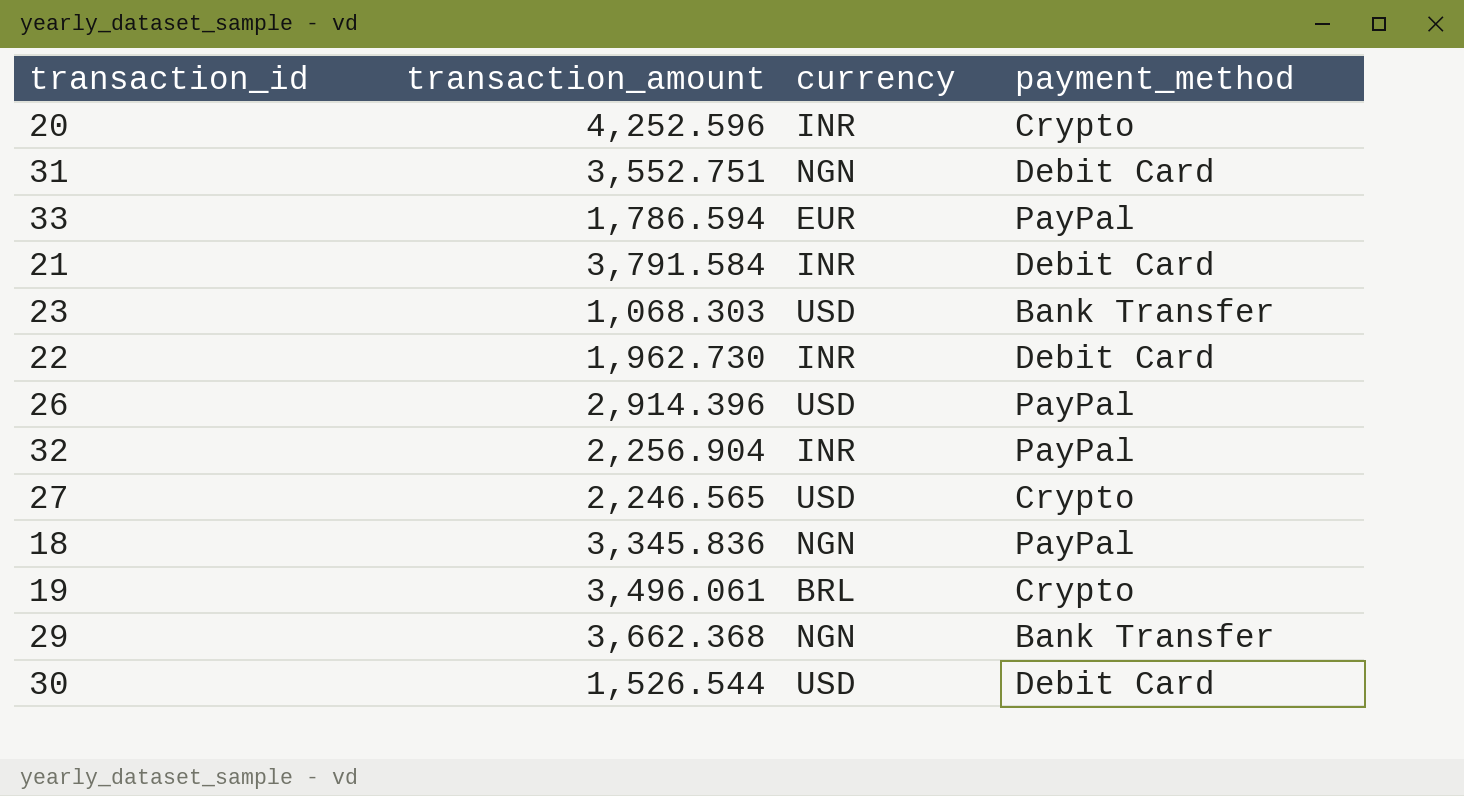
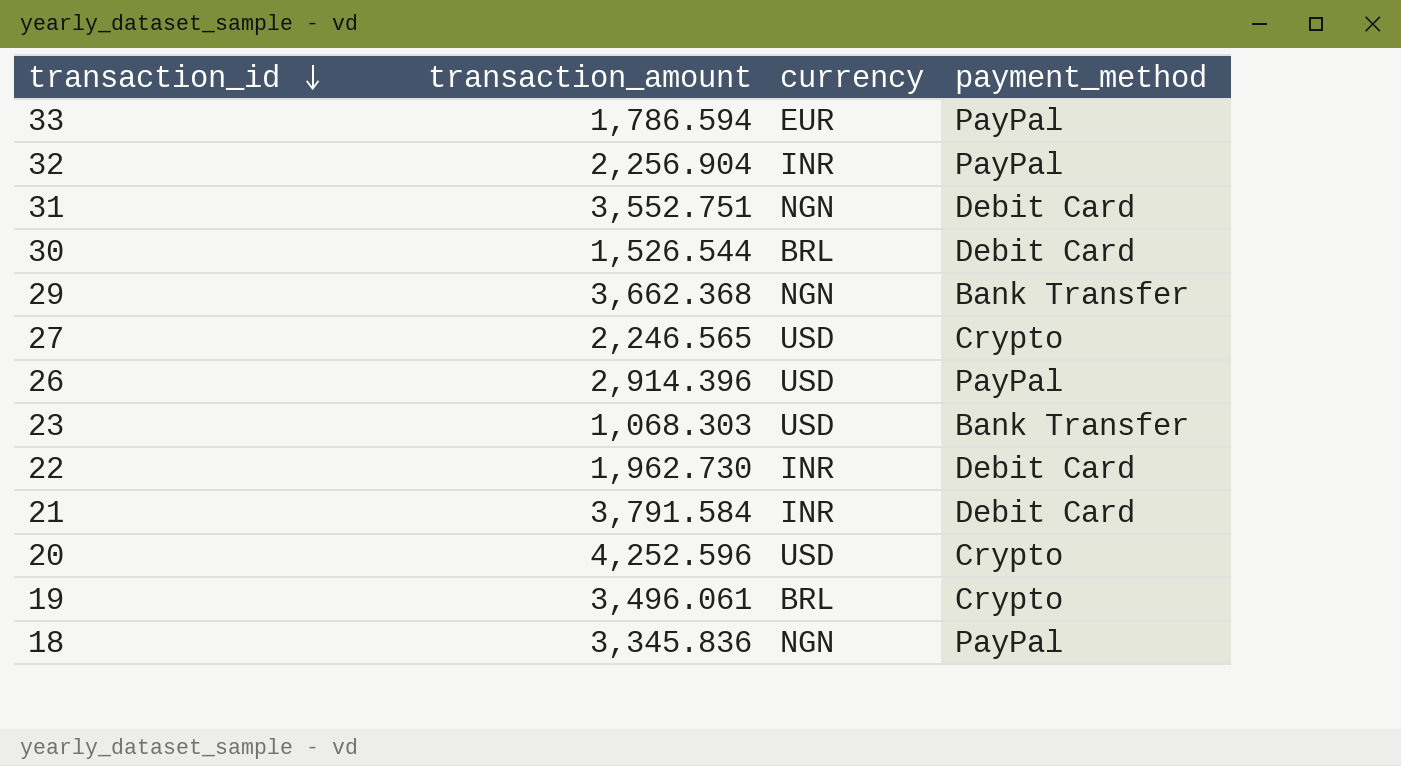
row order: none -> transaction_id descending
30 | currency: USD -> BRL
20 | currency: INR -> USD

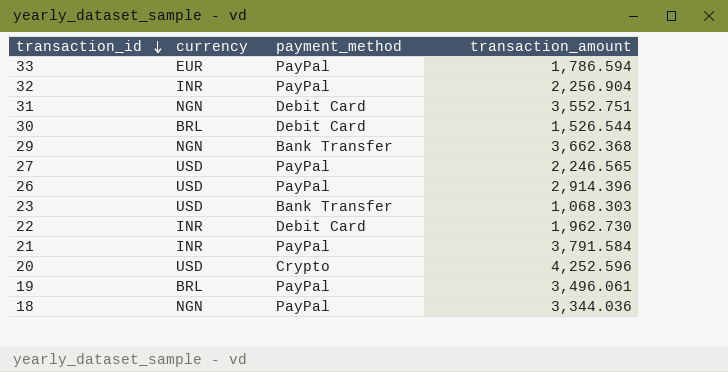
column transaction_amount | position: 2 -> 4
27 | payment_method: Crypto -> PayPal
21 | payment_method: Debit Card -> PayPal
19 | payment_method: Crypto -> PayPal
18 | transaction_amount: 3,345.836 -> 3,344.036

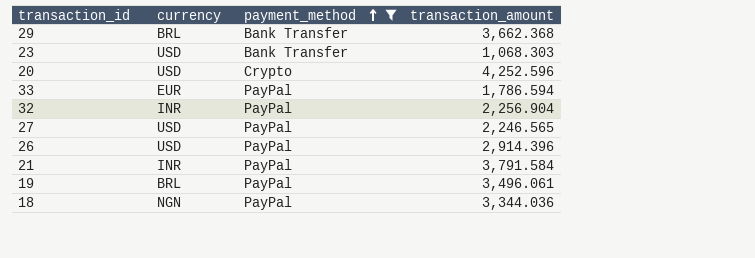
filter: none -> payment_method != Debit Card
row order: transaction_id descending -> payment_method ascending
29 | currency: NGN -> BRL

